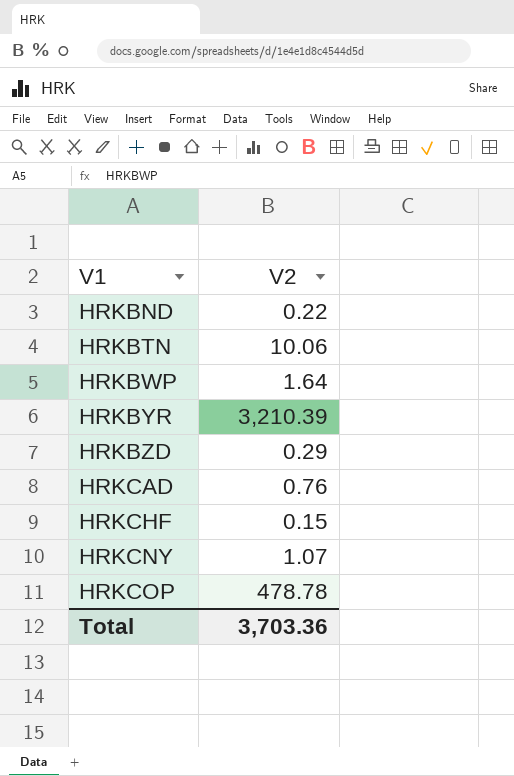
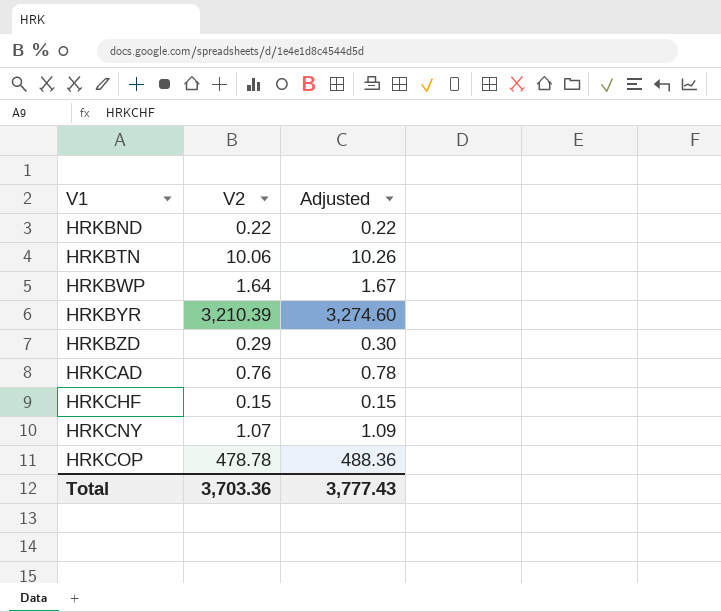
column Adjusted | formula: none -> [V2] * 1.02

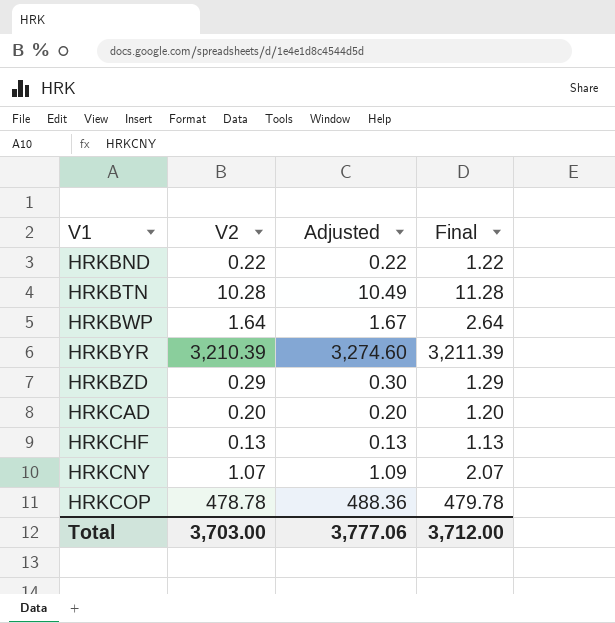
column Final | formula: none -> [V2] + 1
HRKBTN | V2: 10.06 -> 10.28
HRKBTN | Adjusted: 10.26 -> 10.49
HRKCAD | V2: 0.76 -> 0.20
HRKCAD | Adjusted: 0.78 -> 0.20
HRKCHF | V2: 0.15 -> 0.13
HRKCHF | Adjusted: 0.15 -> 0.13
Total | V2: 3,703.36 -> 3,703.00
Total | Adjusted: 3,777.43 -> 3,777.06

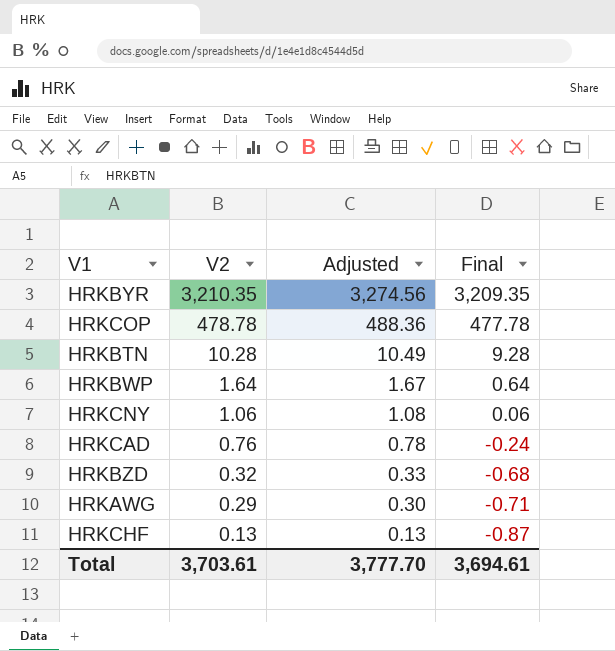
row order: V1 ascending -> V2 descending
column Final | formula: [V2] + 1 -> [V2] - 1
row HRKBND: 0.22 | 0.22 | 1.22 -> none
HRKBYR | V2: 3,210.39 -> 3,210.35
HRKBYR | Adjusted: 3,274.60 -> 3,274.56
HRKCNY | V2: 1.07 -> 1.06
HRKCNY | Adjusted: 1.09 -> 1.08
HRKCAD | V2: 0.20 -> 0.76
HRKCAD | Adjusted: 0.20 -> 0.78
HRKBZD | V2: 0.29 -> 0.32
HRKBZD | Adjusted: 0.30 -> 0.33
row HRKAWG: none -> 0.29 | 0.30 | -0.71
Total | V2: 3,703.00 -> 3,703.61
Total | Adjusted: 3,777.06 -> 3,777.70
Total | Final: 3,712.00 -> 3,694.61

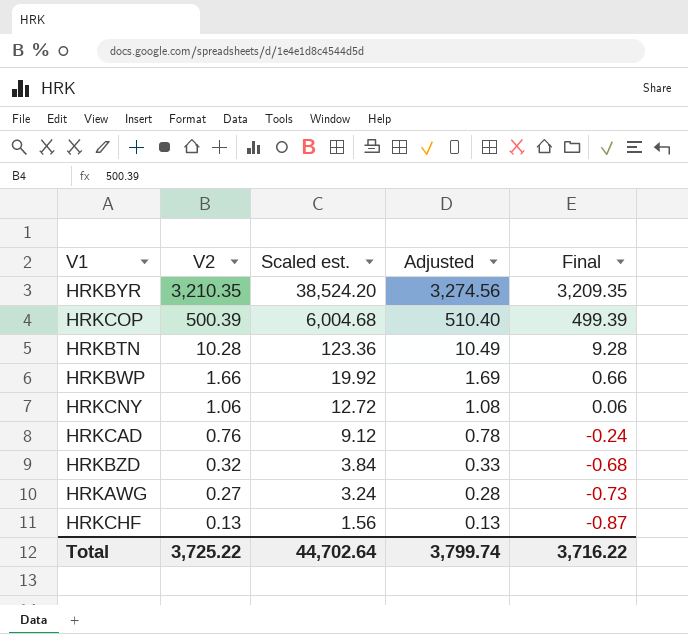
column Scaled est. | formula: none -> [V2] * 12
HRKCOP | V2: 478.78 -> 500.39
HRKCOP | Adjusted: 488.36 -> 510.40
HRKCOP | Final: 477.78 -> 499.39
HRKBWP | V2: 1.64 -> 1.66
HRKBWP | Adjusted: 1.67 -> 1.69
HRKBWP | Final: 0.64 -> 0.66
HRKAWG | V2: 0.29 -> 0.27
HRKAWG | Adjusted: 0.30 -> 0.28
HRKAWG | Final: -0.71 -> -0.73
Total | V2: 3,703.61 -> 3,725.22
Total | Adjusted: 3,777.70 -> 3,799.74
Total | Final: 3,694.61 -> 3,716.22

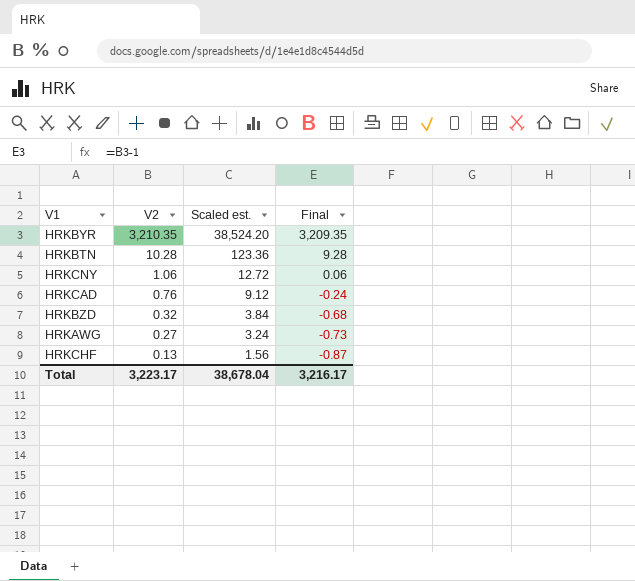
column Adjusted | formula: [V2] * 1.02 -> none
row HRKCOP: 500.39 | 6,004.68 | 510.40 | 499.39 -> none
row HRKBWP: 1.66 | 19.92 | 1.69 | 0.66 -> none
Total | V2: 3,725.22 -> 3,223.17
Total | Scaled est.: 44,702.64 -> 38,678.04
Total | Final: 3,716.22 -> 3,216.17

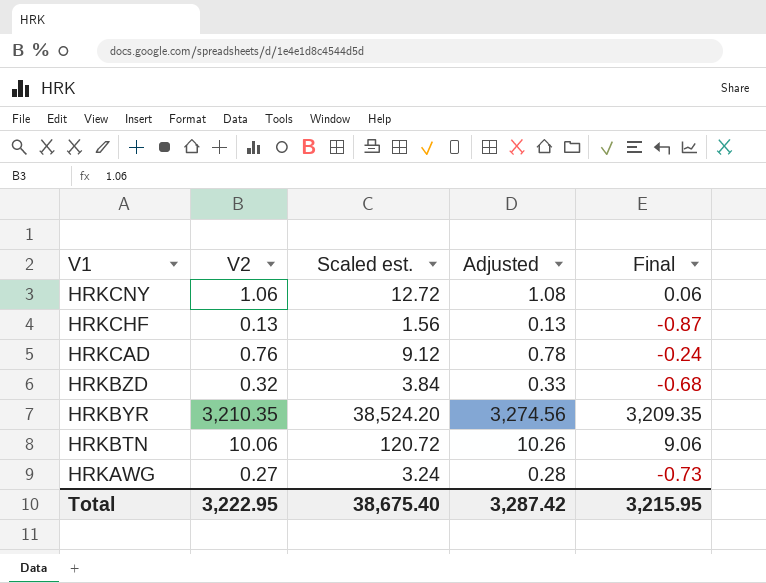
row order: V2 descending -> V1 descending
column Adjusted | formula: none -> [V2] * 1.02
HRKBTN | V2: 10.28 -> 10.06
HRKBTN | Scaled est.: 123.36 -> 120.72
HRKBTN | Final: 9.28 -> 9.06
Total | V2: 3,223.17 -> 3,222.95
Total | Scaled est.: 38,678.04 -> 38,675.40
Total | Final: 3,216.17 -> 3,215.95

